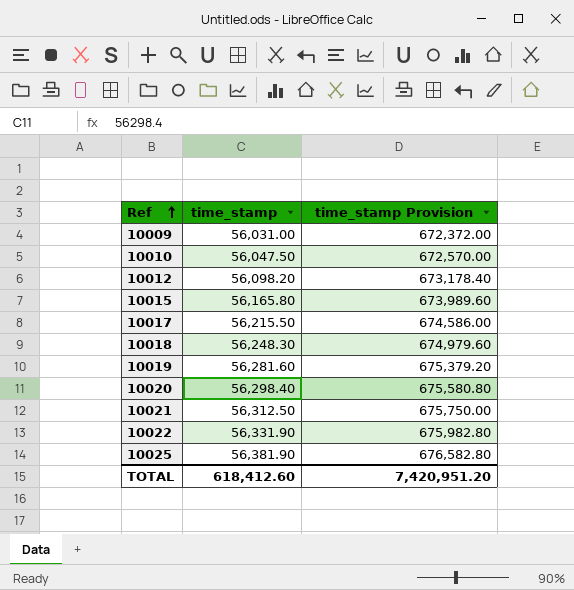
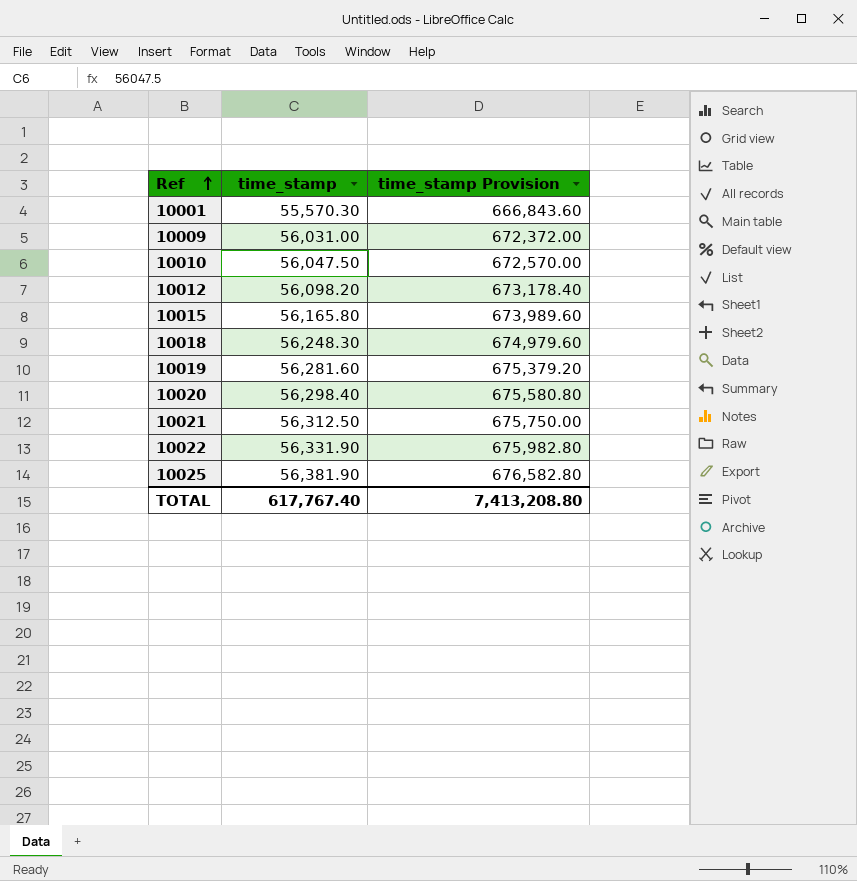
row 10017: 56,215.50 | 674,586.00 -> none
row 10001: none -> 55,570.30 | 666,843.60
TOTAL | time_stamp: 618,412.60 -> 617,767.40
TOTAL | time_stamp Provision: 7,420,951.20 -> 7,413,208.80

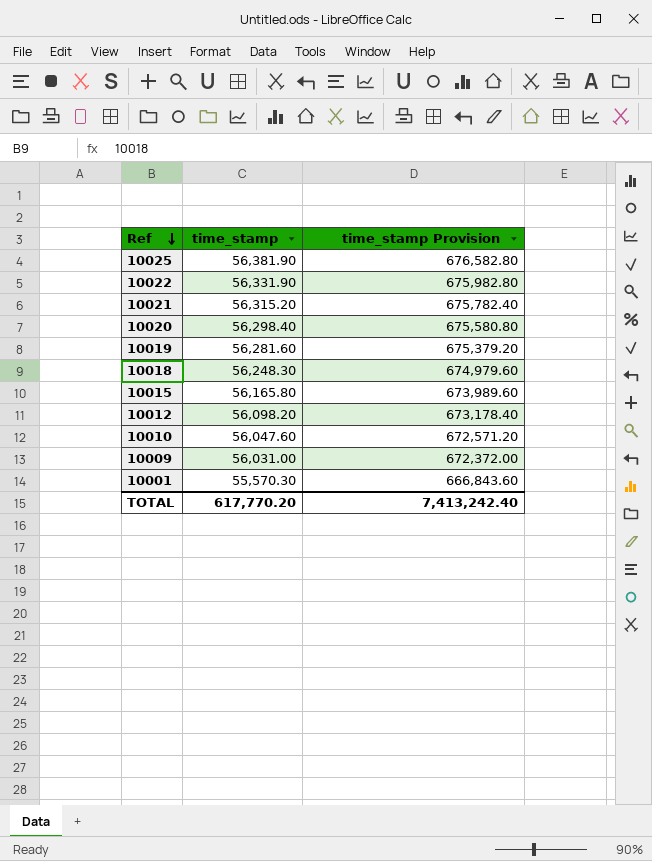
row order: Ref ascending -> Ref descending
10021 | time_stamp: 56,312.50 -> 56,315.20
10021 | time_stamp Provision: 675,750.00 -> 675,782.40
10010 | time_stamp: 56,047.50 -> 56,047.60
10010 | time_stamp Provision: 672,570.00 -> 672,571.20
TOTAL | time_stamp: 617,767.40 -> 617,770.20
TOTAL | time_stamp Provision: 7,413,208.80 -> 7,413,242.40

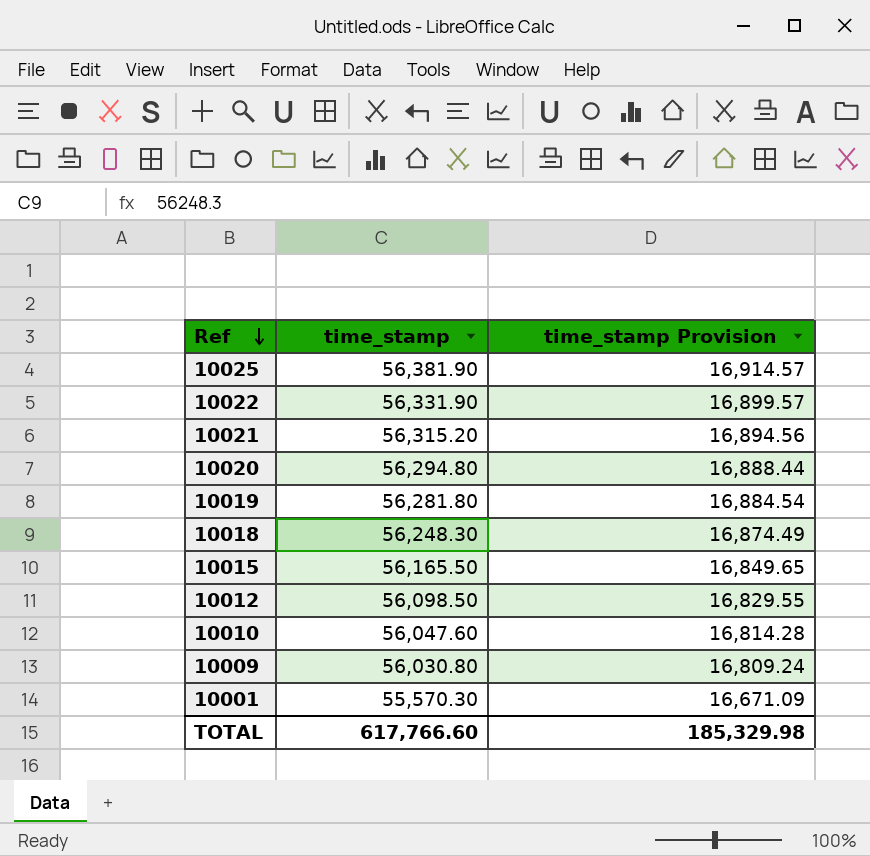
column time_stamp Provision | formula: [time_stamp] * 12 -> [time_stamp] * 0.3
10020 | time_stamp: 56,298.40 -> 56,294.80
10019 | time_stamp: 56,281.60 -> 56,281.80
10015 | time_stamp: 56,165.80 -> 56,165.50
10012 | time_stamp: 56,098.20 -> 56,098.50
10009 | time_stamp: 56,031.00 -> 56,030.80
TOTAL | time_stamp: 617,770.20 -> 617,766.60
TOTAL | time_stamp Provision: 7,413,242.40 -> 185,329.98

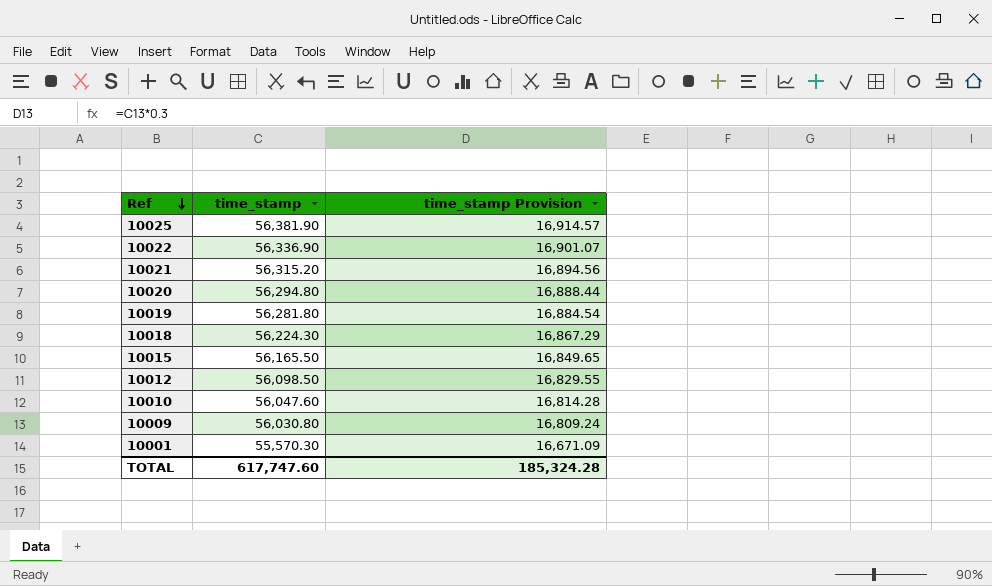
10022 | time_stamp: 56,331.90 -> 56,336.90
10022 | time_stamp Provision: 16,899.57 -> 16,901.07
10018 | time_stamp: 56,248.30 -> 56,224.30
10018 | time_stamp Provision: 16,874.49 -> 16,867.29
TOTAL | time_stamp: 617,766.60 -> 617,747.60
TOTAL | time_stamp Provision: 185,329.98 -> 185,324.28

